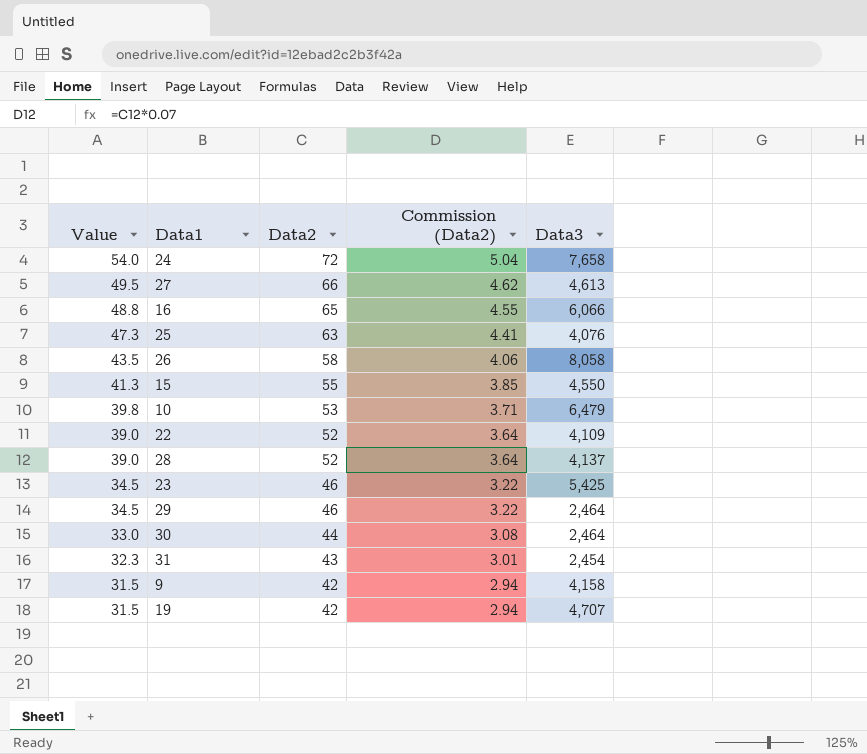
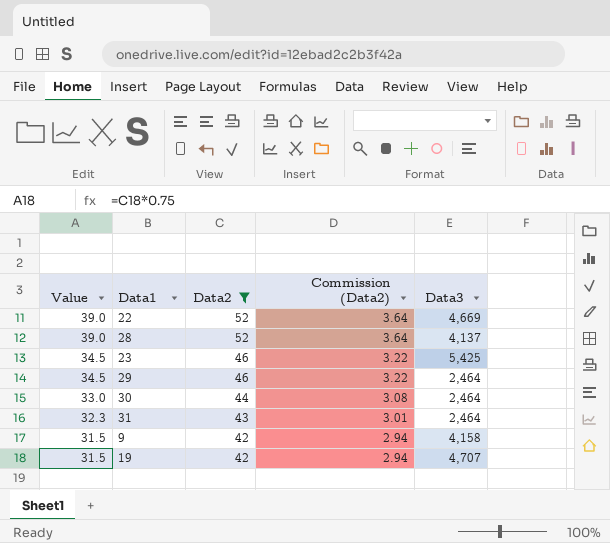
filter: none -> Data2 <= 52
22 | Data3: 4,109 -> 4,669
31 | Data3: 2,454 -> 2,464

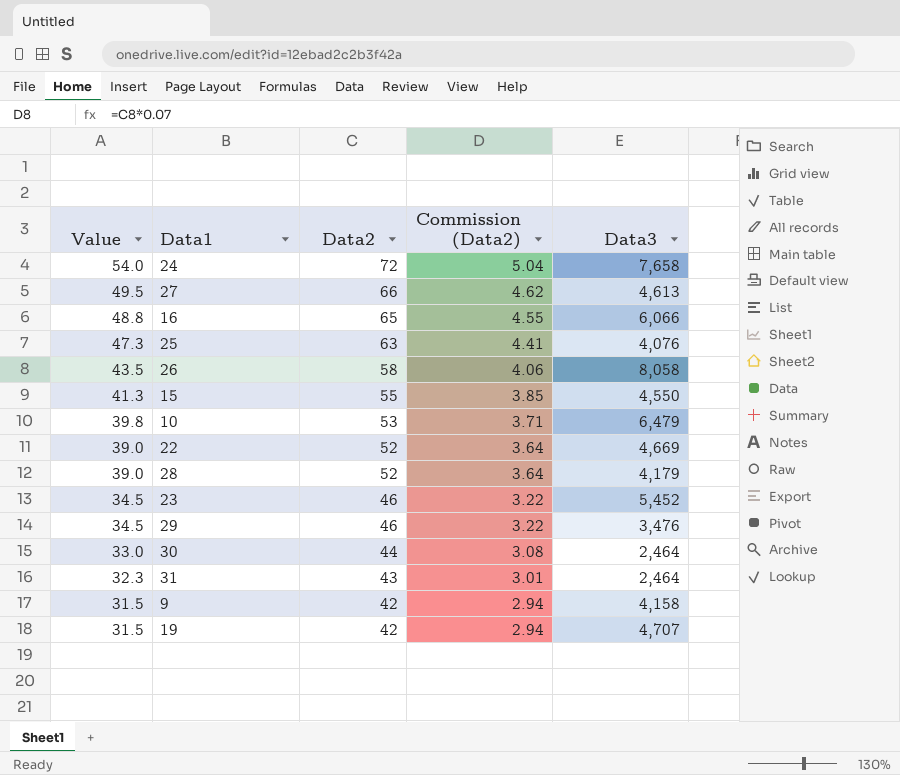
filter: Data2 <= 52 -> none
28 | Data3: 4,137 -> 4,179
23 | Data3: 5,425 -> 5,452
29 | Data3: 2,464 -> 3,476

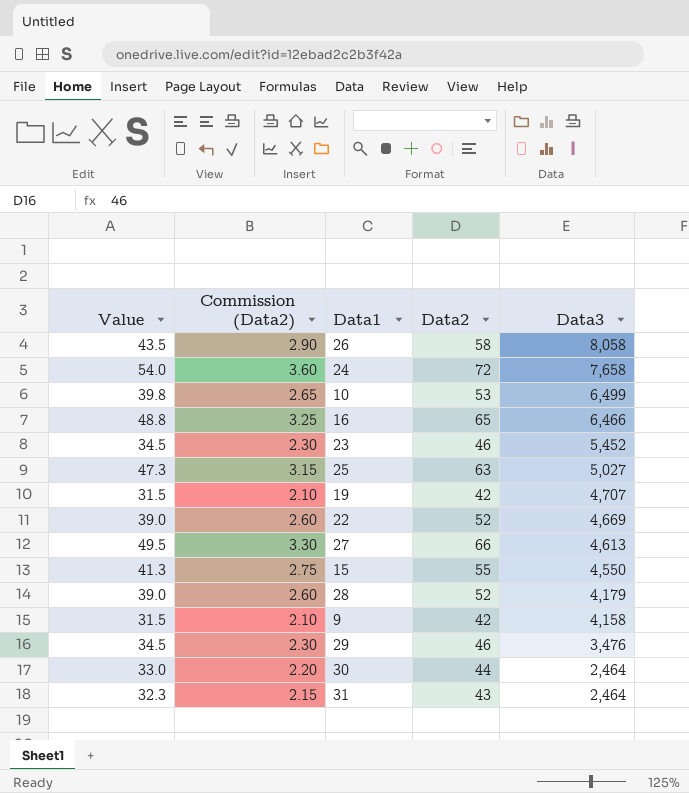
row order: Value descending -> Data3 descending
column Commission (Data2) | formula: [Data2] * 0.07 -> [Data2] * 0.05
column Commission (Data2) | position: 4 -> 2
10 | Data3: 6,479 -> 6,499
16 | Data3: 6,066 -> 6,466
25 | Data3: 4,076 -> 5,027

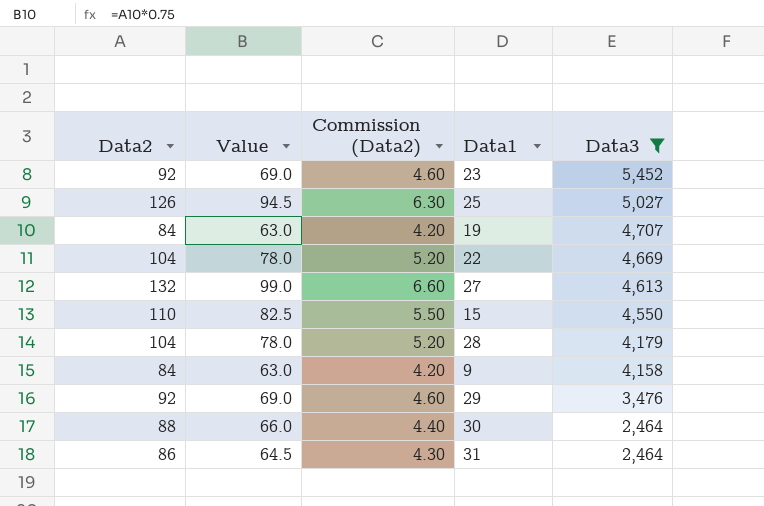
filter: none -> Data3 <= 5,452
column Data2 | position: 4 -> 1
23 | Data2: 46 -> 92
23 | Value: 34.5 -> 69.0
23 | Commission (Data2): 2.30 -> 4.60
25 | Data2: 63 -> 126
25 | Value: 47.3 -> 94.5
25 | Commission (Data2): 3.15 -> 6.30
19 | Data2: 42 -> 84
19 | Value: 31.5 -> 63.0
19 | Commission (Data2): 2.10 -> 4.20
22 | Data2: 52 -> 104
22 | Value: 39.0 -> 78.0
22 | Commission (Data2): 2.60 -> 5.20
27 | Data2: 66 -> 132
27 | Value: 49.5 -> 99.0
27 | Commission (Data2): 3.30 -> 6.60
15 | Data2: 55 -> 110
15 | Value: 41.3 -> 82.5
15 | Commission (Data2): 2.75 -> 5.50
28 | Data2: 52 -> 104
28 | Value: 39.0 -> 78.0
28 | Commission (Data2): 2.60 -> 5.20
9 | Data2: 42 -> 84
9 | Value: 31.5 -> 63.0
9 | Commission (Data2): 2.10 -> 4.20
29 | Data2: 46 -> 92
29 | Value: 34.5 -> 69.0
29 | Commission (Data2): 2.30 -> 4.60
30 | Data2: 44 -> 88
30 | Value: 33.0 -> 66.0
30 | Commission (Data2): 2.20 -> 4.40
31 | Data2: 43 -> 86
31 | Value: 32.3 -> 64.5
31 | Commission (Data2): 2.15 -> 4.30

